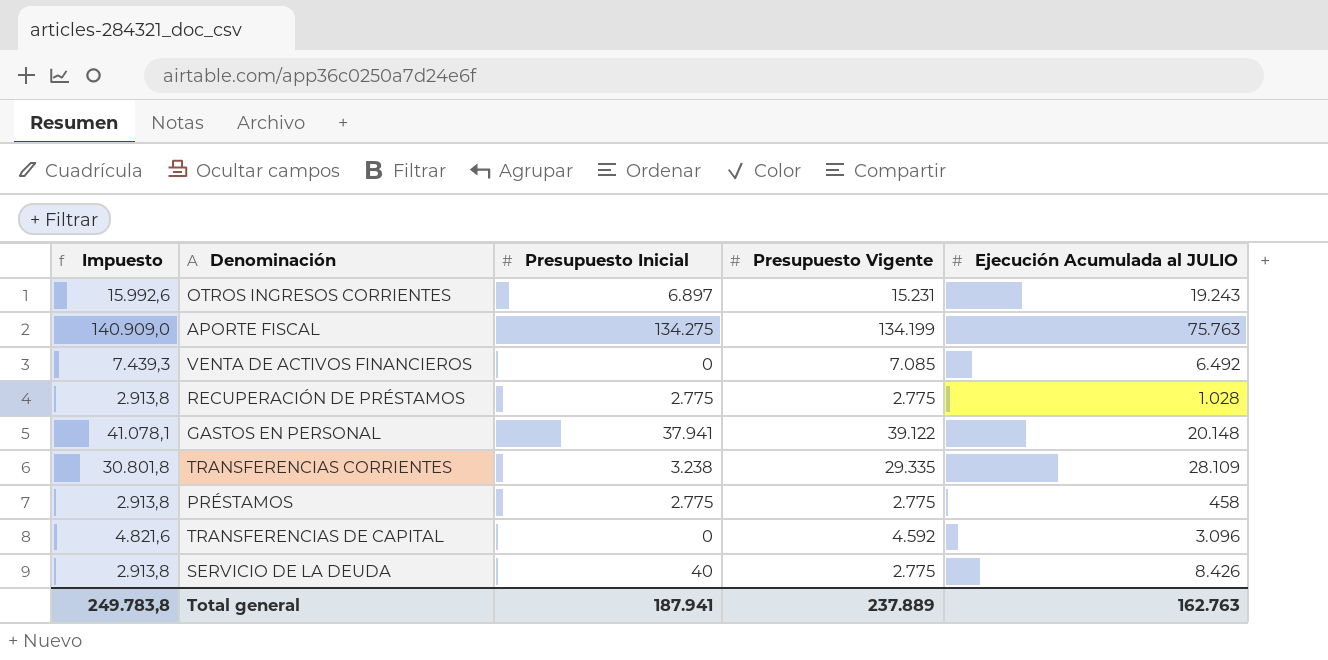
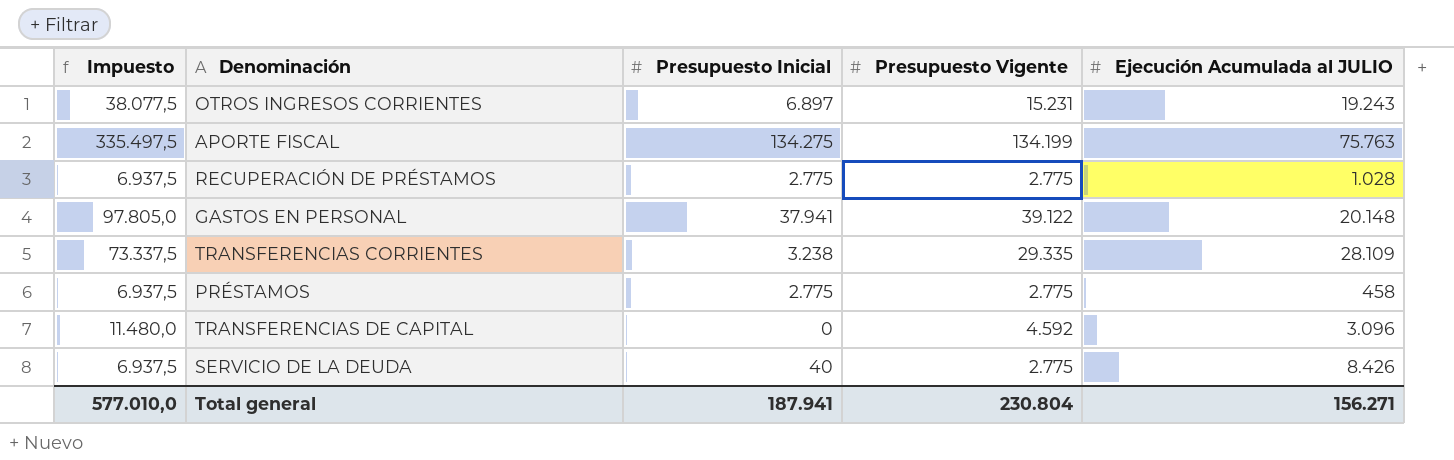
column Impuesto | formula: [Presupuesto Vigente] * 1,05 -> [Presupuesto Vigente] * 2,5
row VENTA DE ACTIVOS FINANCIEROS: 7.439,3 | 0 | 7.085 | 6.492 -> none
Total general | Impuesto: 249.783,8 -> 577.010,0
Total general | Presupuesto Vigente: 237.889 -> 230.804
Total general | Ejecución Acumulada al JULIO: 162.763 -> 156.271

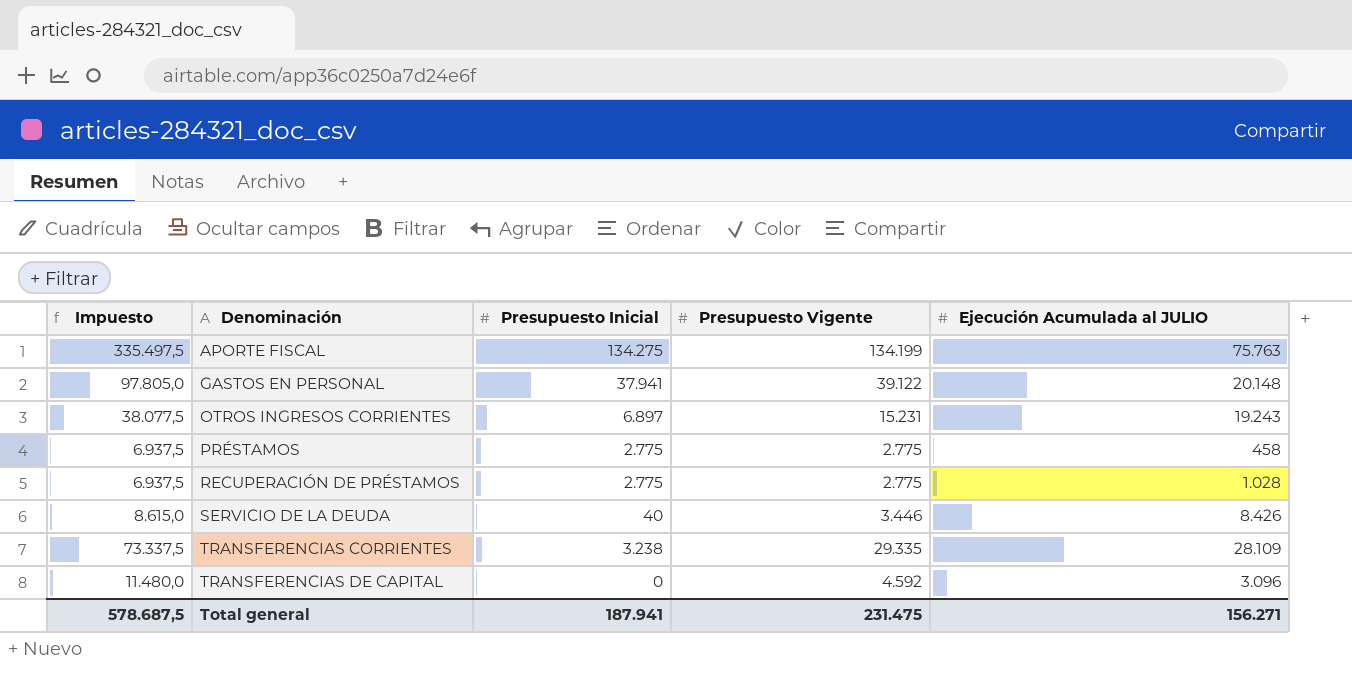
row order: none -> Denominación ascending
SERVICIO DE LA DEUDA | Impuesto: 6.937,5 -> 8.615,0
SERVICIO DE LA DEUDA | Presupuesto Vigente: 2.775 -> 3.446
Total general | Impuesto: 577.010,0 -> 578.687,5
Total general | Presupuesto Vigente: 230.804 -> 231.475

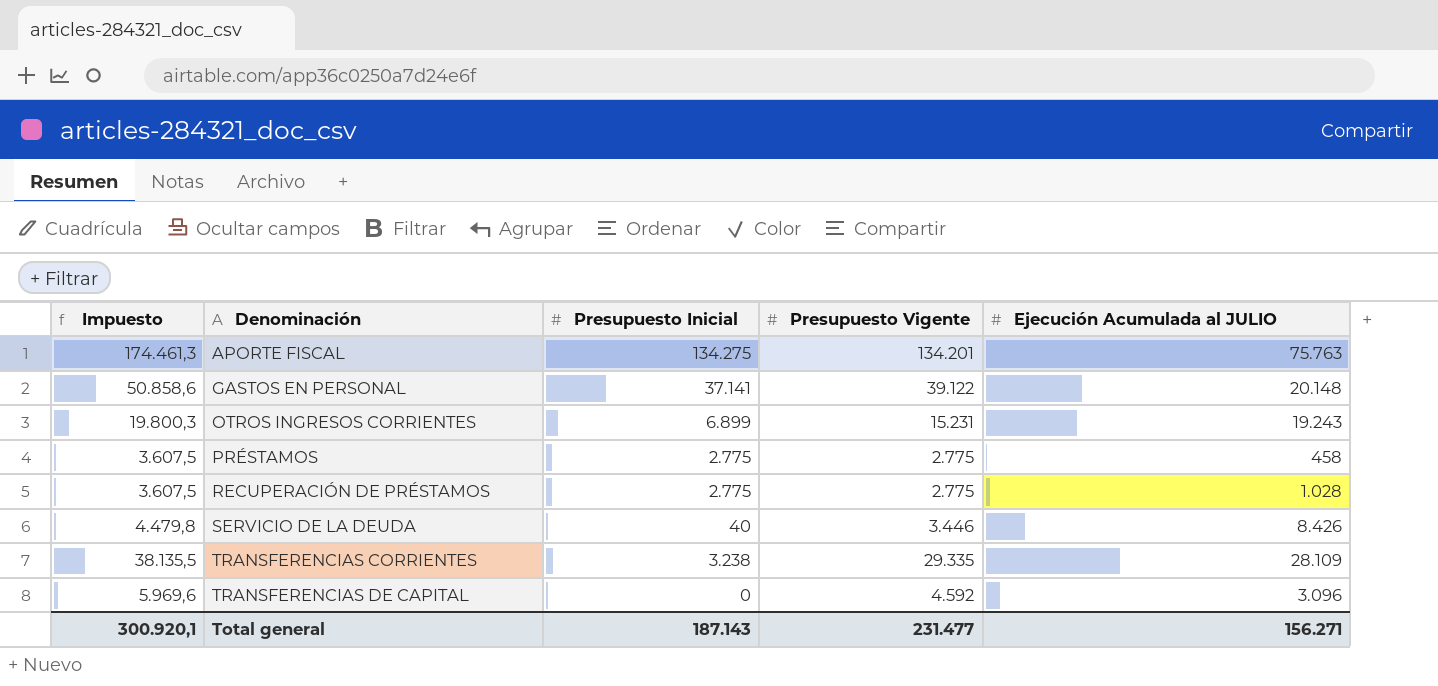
column Impuesto | formula: [Presupuesto Vigente] * 2,5 -> [Presupuesto Vigente] * 1,3
APORTE FISCAL | Presupuesto Vigente: 134.199 -> 134.201
GASTOS EN PERSONAL | Presupuesto Inicial: 37.941 -> 37.141
OTROS INGRESOS CORRIENTES | Presupuesto Inicial: 6.897 -> 6.899
Total general | Impuesto: 578.687,5 -> 300.920,1
Total general | Presupuesto Inicial: 187.941 -> 187.143
Total general | Presupuesto Vigente: 231.475 -> 231.477

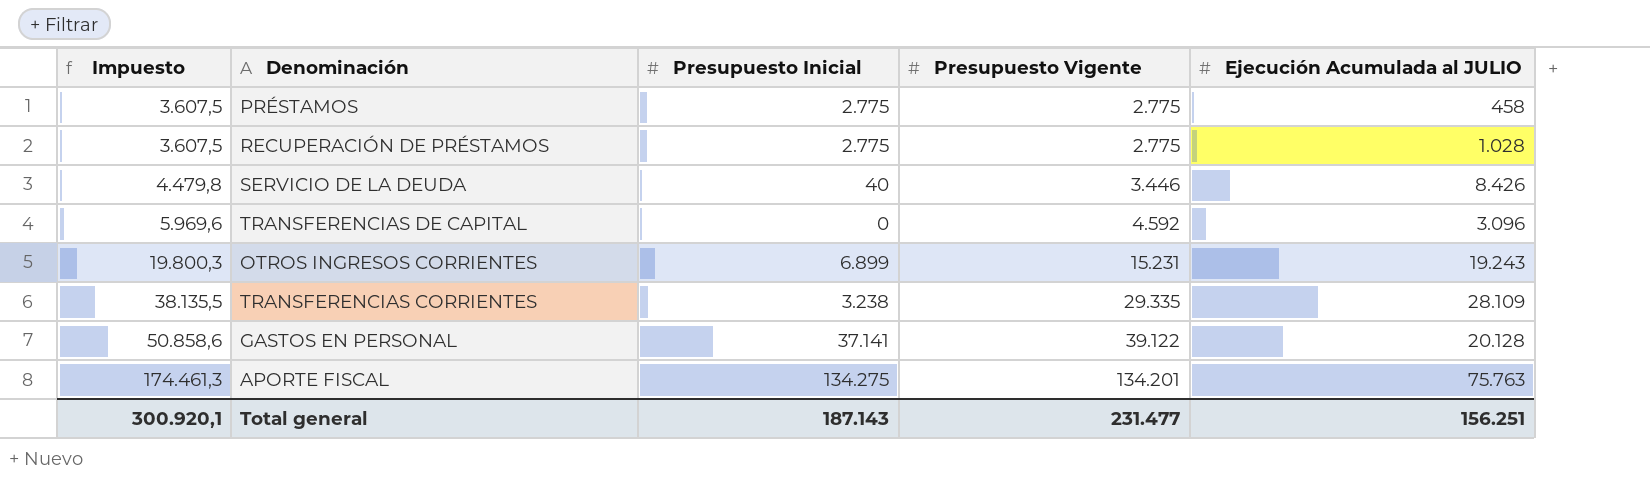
row order: Denominación ascending -> Impuesto ascending
GASTOS EN PERSONAL | Ejecución Acumulada al JULIO: 20.148 -> 20.128
Total general | Ejecución Acumulada al JULIO: 156.271 -> 156.251

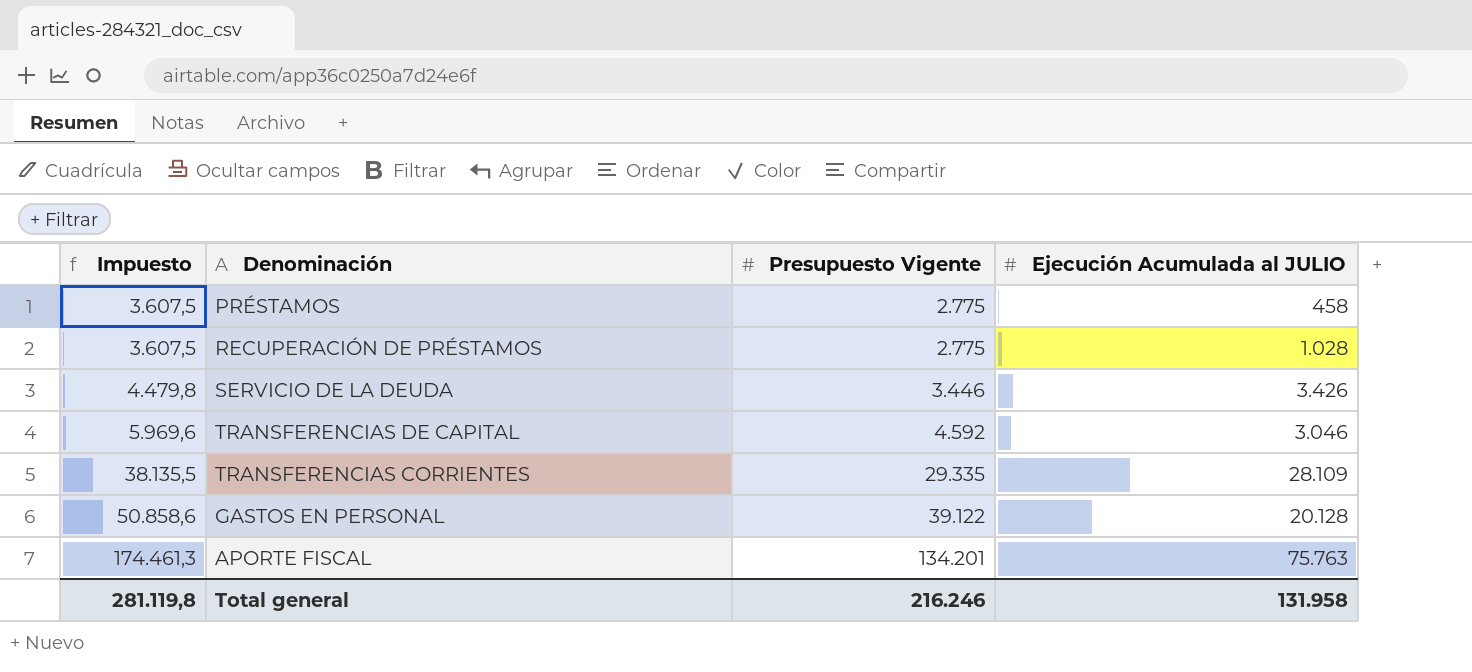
column Presupuesto Inicial | position: 3 -> none
row OTROS INGRESOS CORRIENTES: 19.800,3 | 6.899 | 15.231 | 19.243 -> none
SERVICIO DE LA DEUDA | Ejecución Acumulada al JULIO: 8.426 -> 3.426
TRANSFERENCIAS DE CAPITAL | Ejecución Acumulada al JULIO: 3.096 -> 3.046
Total general | Impuesto: 300.920,1 -> 281.119,8
Total general | Presupuesto Vigente: 231.477 -> 216.246
Total general | Ejecución Acumulada al JULIO: 156.251 -> 131.958

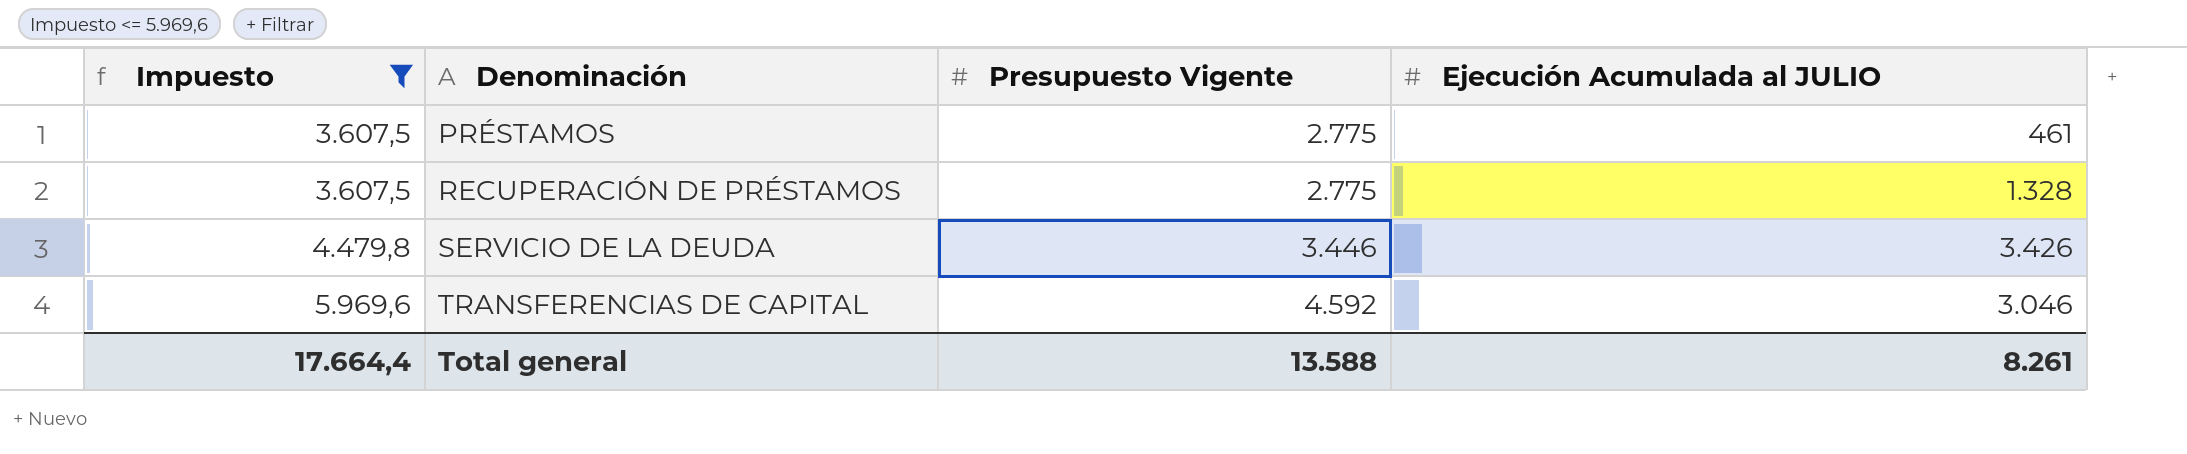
filter: none -> Impuesto <= 5.969,6
PRÉSTAMOS | Ejecución Acumulada al JULIO: 458 -> 461
RECUPERACIÓN DE PRÉSTAMOS | Ejecución Acumulada al JULIO: 1.028 -> 1.328
Total general | Impuesto: 281.119,8 -> 17.664,4
Total general | Presupuesto Vigente: 216.246 -> 13.588
Total general | Ejecución Acumulada al JULIO: 131.958 -> 8.261

